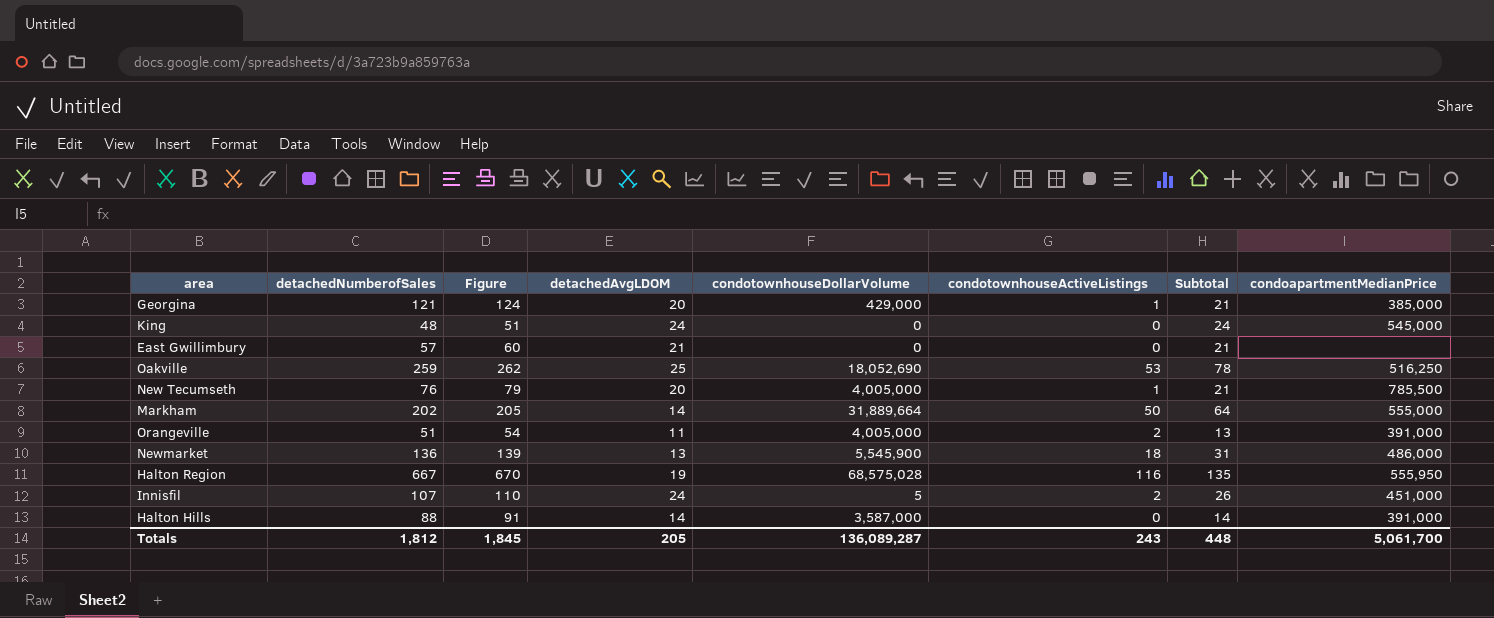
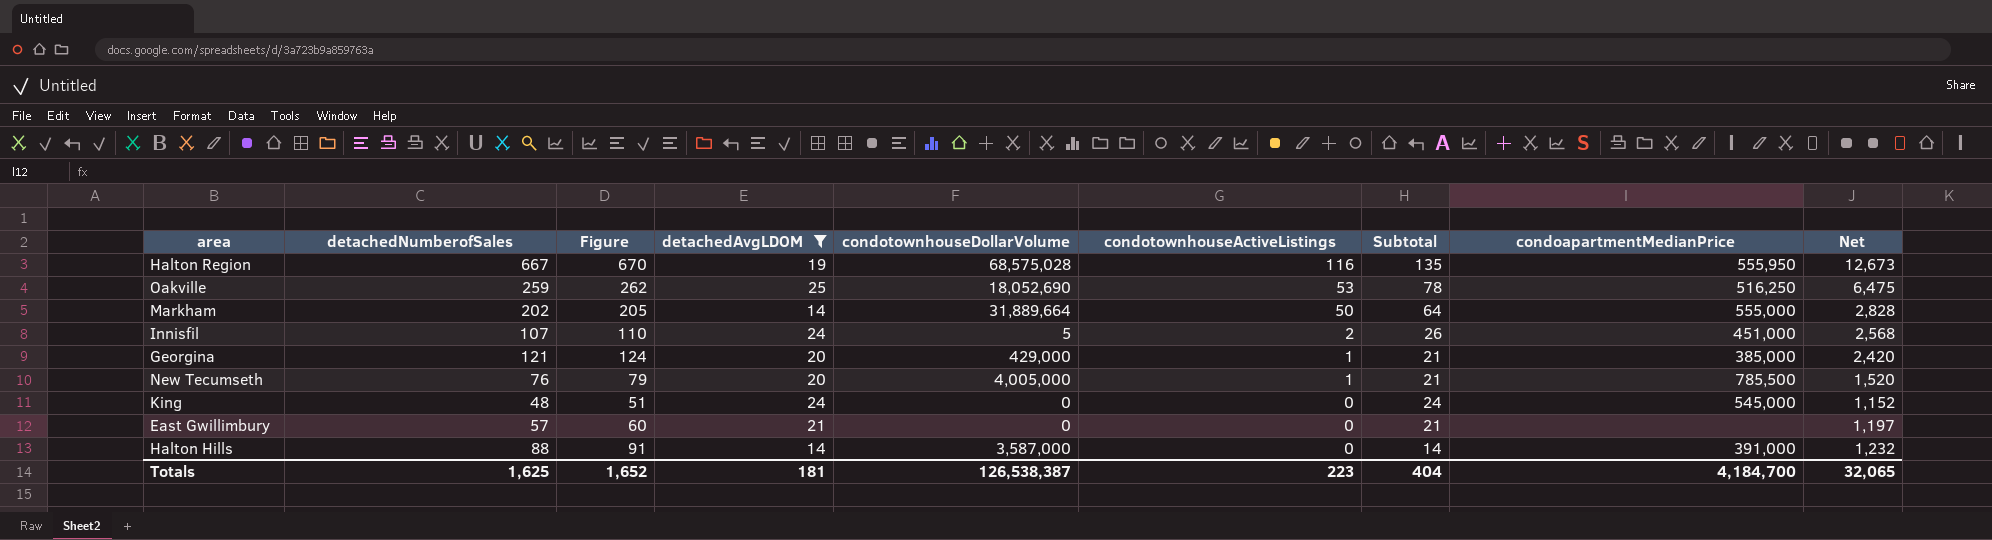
filter: none -> detachedAvgLDOM >= 14
row order: none -> condotownhouseActiveListings descending
column Net | formula: none -> [detachedNumberofSales] * [detachedAvgLDOM]
Totals | detachedNumberofSales: 1,812 -> 1,625
Totals | Figure: 1,845 -> 1,652
Totals | detachedAvgLDOM: 205 -> 181
Totals | condotownhouseDollarVolume: 136,089,287 -> 126,538,387
Totals | condotownhouseActiveListings: 243 -> 223
Totals | Subtotal: 448 -> 404
Totals | condoapartmentMedianPrice: 5,061,700 -> 4,184,700

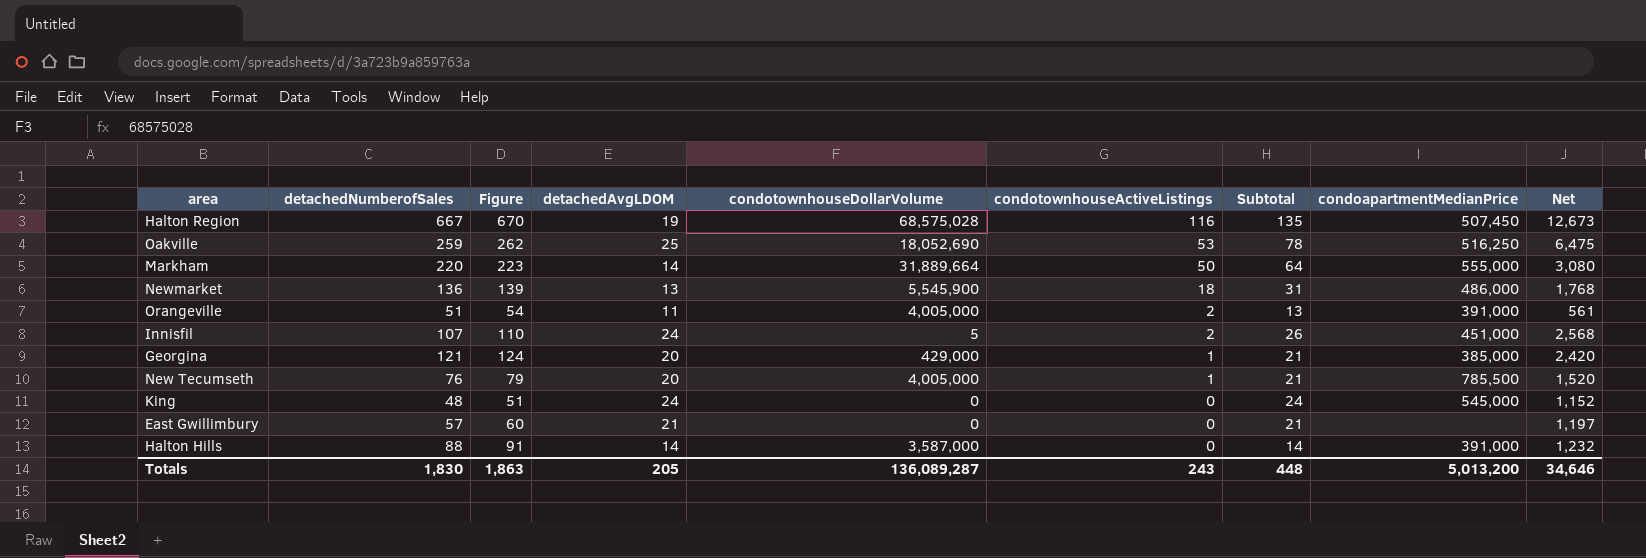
filter: detachedAvgLDOM >= 14 -> none
Halton Region | condoapartmentMedianPrice: 555,950 -> 507,450
Markham | detachedNumberofSales: 202 -> 220
Markham | Figure: 205 -> 223
Markham | Net: 2,828 -> 3,080
Totals | detachedNumberofSales: 1,625 -> 1,830
Totals | Figure: 1,652 -> 1,863
Totals | detachedAvgLDOM: 181 -> 205
Totals | condotownhouseDollarVolume: 126,538,387 -> 136,089,287
Totals | condotownhouseActiveListings: 223 -> 243
Totals | Subtotal: 404 -> 448
Totals | condoapartmentMedianPrice: 4,184,700 -> 5,013,200
Totals | Net: 32,065 -> 34,646

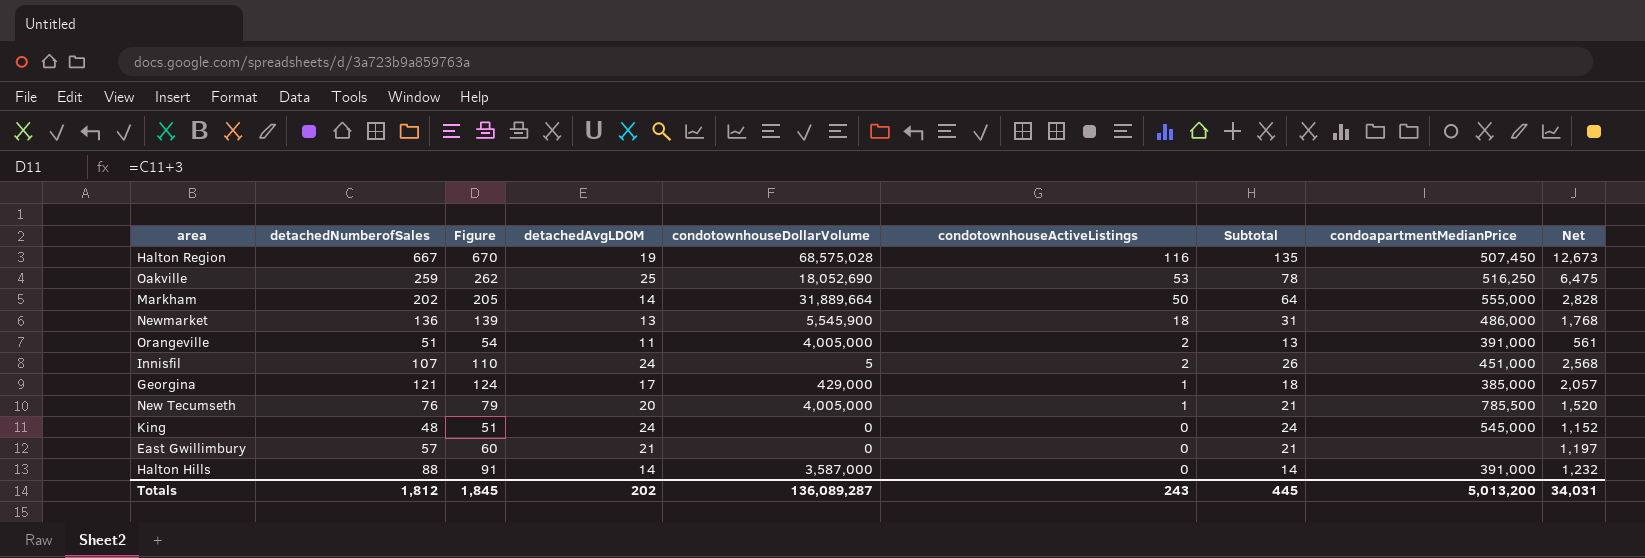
Markham | detachedNumberofSales: 220 -> 202
Markham | Figure: 223 -> 205
Markham | Net: 3,080 -> 2,828
Georgina | detachedAvgLDOM: 20 -> 17
Georgina | Subtotal: 21 -> 18
Georgina | Net: 2,420 -> 2,057
Totals | detachedNumberofSales: 1,830 -> 1,812
Totals | Figure: 1,863 -> 1,845
Totals | detachedAvgLDOM: 205 -> 202
Totals | Subtotal: 448 -> 445
Totals | Net: 34,646 -> 34,031

